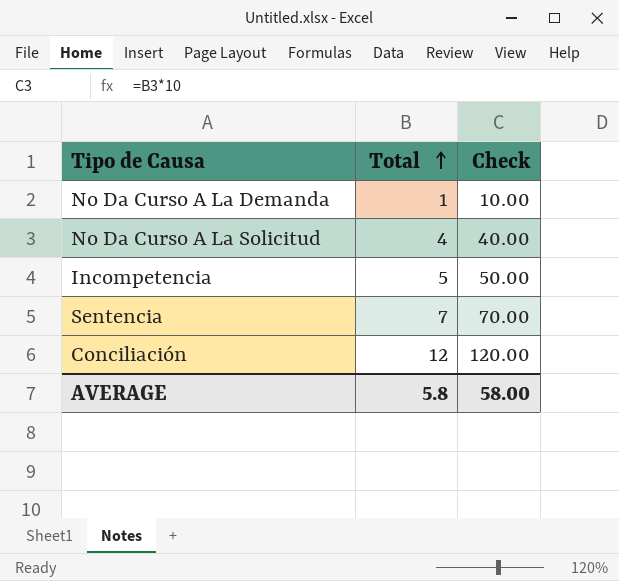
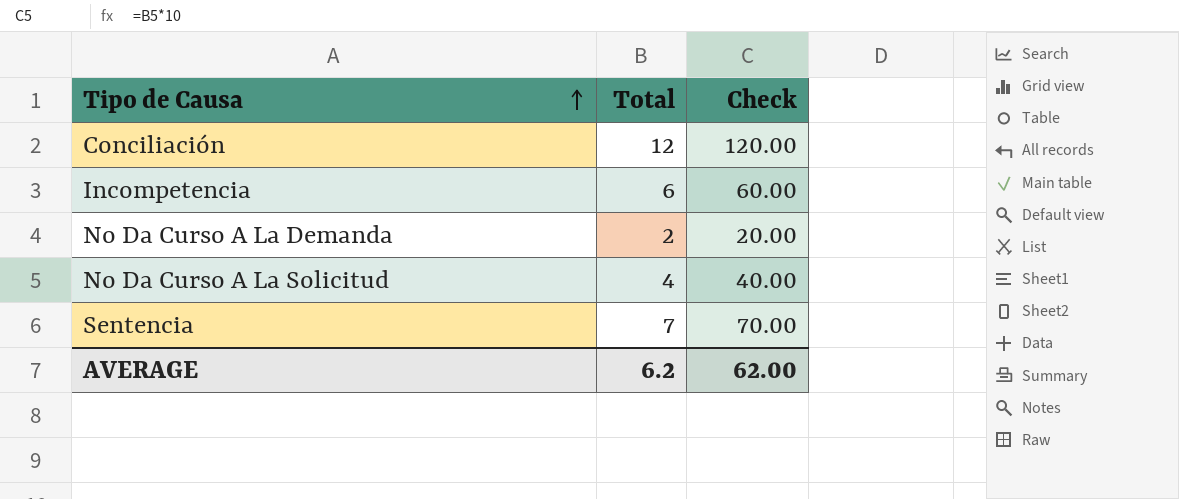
row order: Total ascending -> Tipo de Causa ascending
Incompetencia | Total: 5 -> 6
Incompetencia | Check: 50.00 -> 60.00
No Da Curso A La Demanda | Total: 1 -> 2
No Da Curso A La Demanda | Check: 10.00 -> 20.00
AVERAGE | Total: 5.8 -> 6.2
AVERAGE | Check: 58.00 -> 62.00

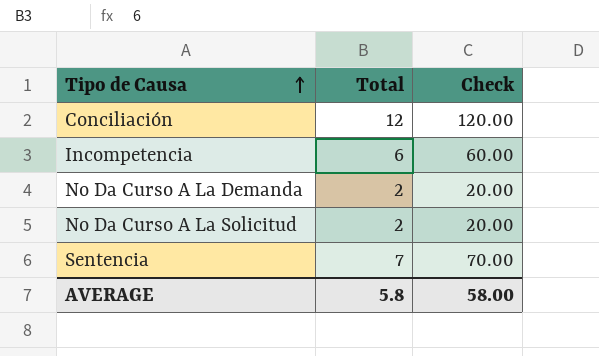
No Da Curso A La Solicitud | Total: 4 -> 2
No Da Curso A La Solicitud | Check: 40.00 -> 20.00
AVERAGE | Total: 6.2 -> 5.8
AVERAGE | Check: 62.00 -> 58.00

